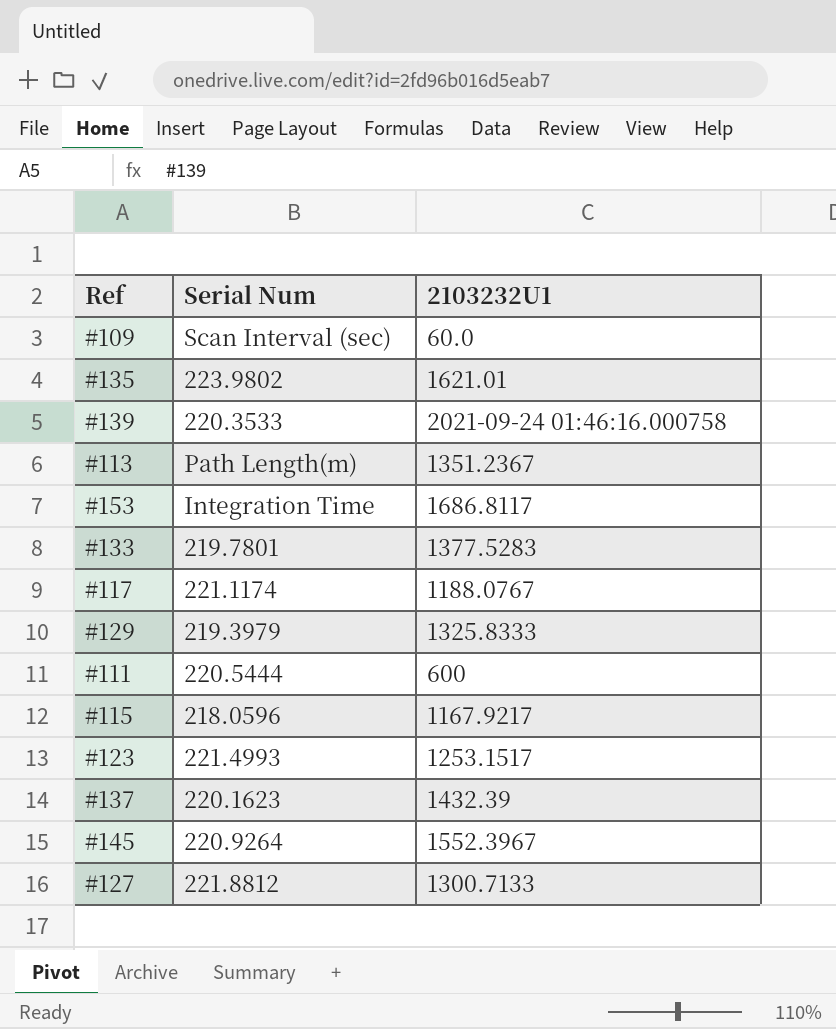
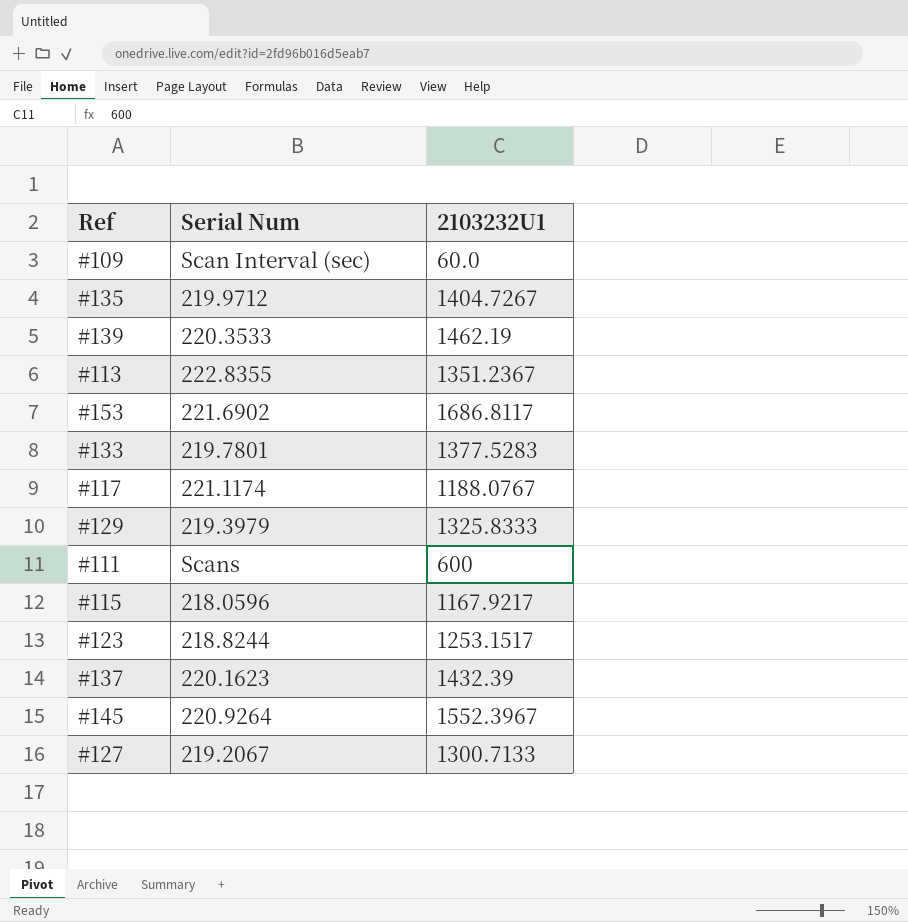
#135 | Serial Num: 223.9802 -> 219.9712
#135 | 2103232U1: 1621.01 -> 1404.7267
#139 | 2103232U1: 2021-09-24 01:46:16.000758 -> 1462.19
#113 | Serial Num: Path Length(m) -> 222.8355
#153 | Serial Num: Integration Time -> 221.6902
#111 | Serial Num: 220.5444 -> Scans
#123 | Serial Num: 221.4993 -> 218.8244
#127 | Serial Num: 221.8812 -> 219.2067

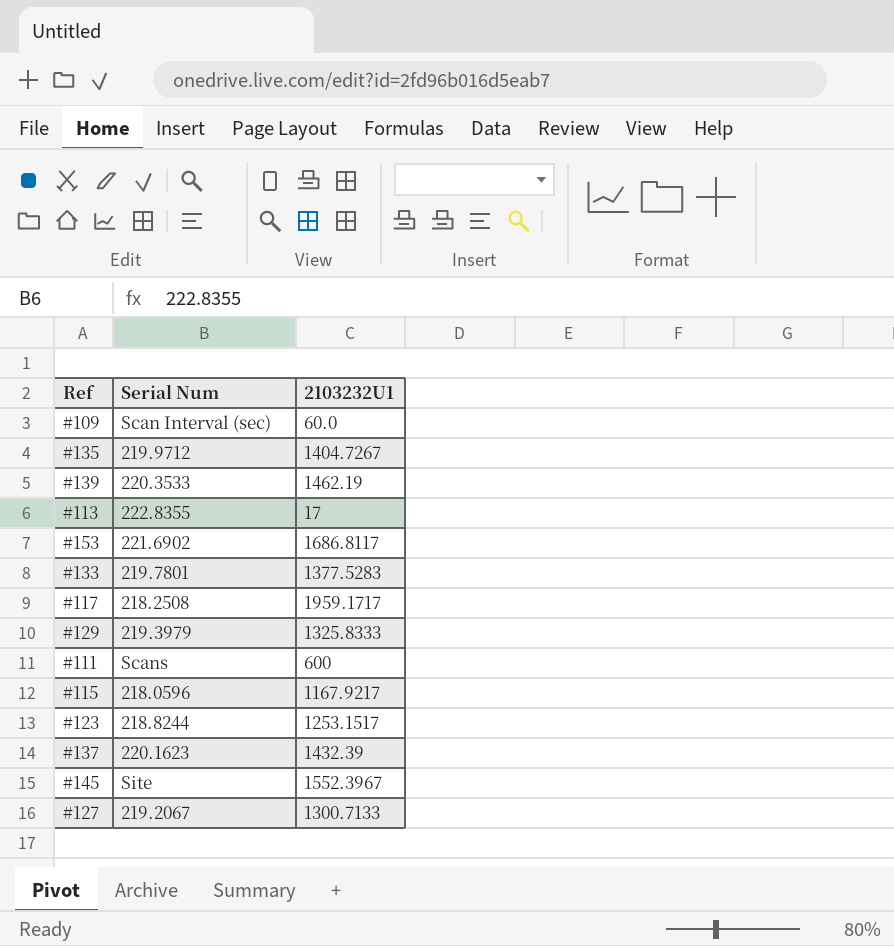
#113 | 2103232U1: 1351.2367 -> 17
#117 | Serial Num: 221.1174 -> 218.2508
#117 | 2103232U1: 1188.0767 -> 1959.1717
#145 | Serial Num: 220.9264 -> Site

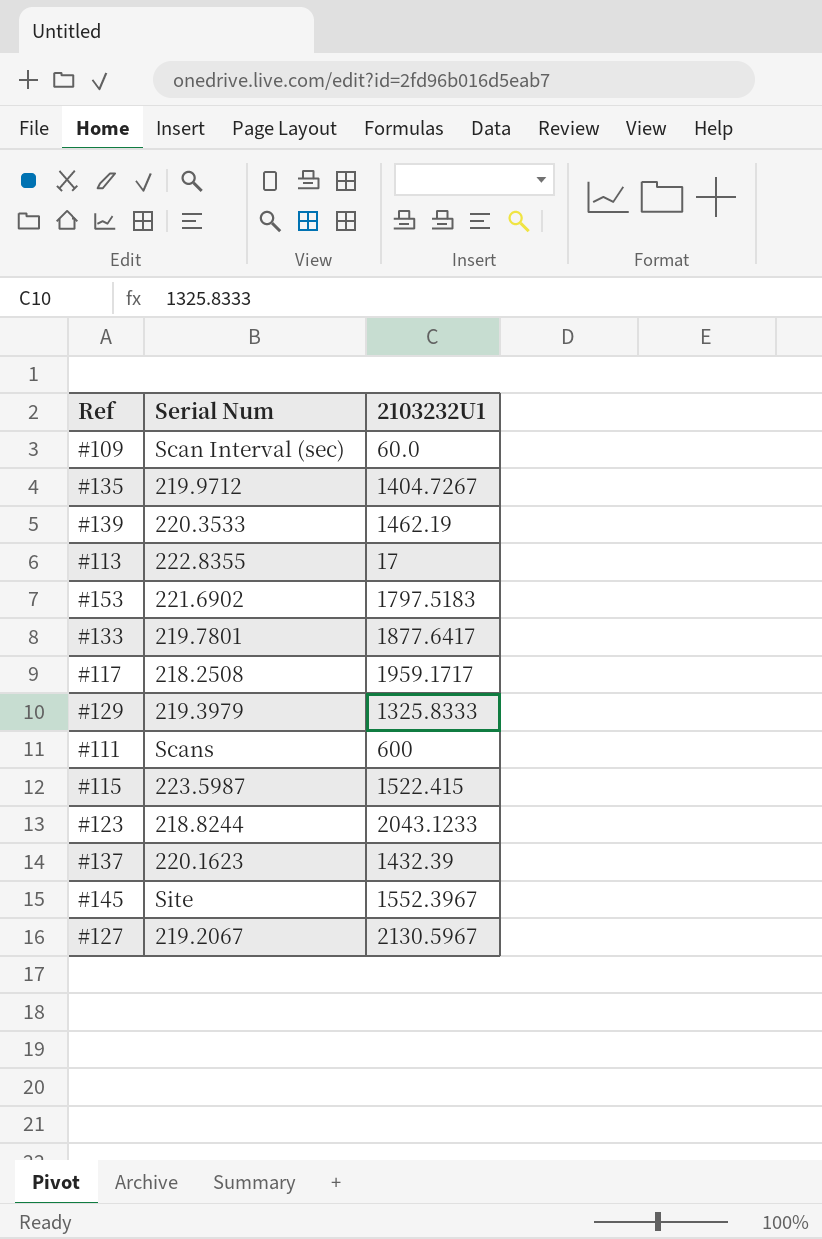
#153 | 2103232U1: 1686.8117 -> 1797.5183
#133 | 2103232U1: 1377.5283 -> 1877.6417
#115 | Serial Num: 218.0596 -> 223.5987
#115 | 2103232U1: 1167.9217 -> 1522.415
#123 | 2103232U1: 1253.1517 -> 2043.1233
#127 | 2103232U1: 1300.7133 -> 2130.5967

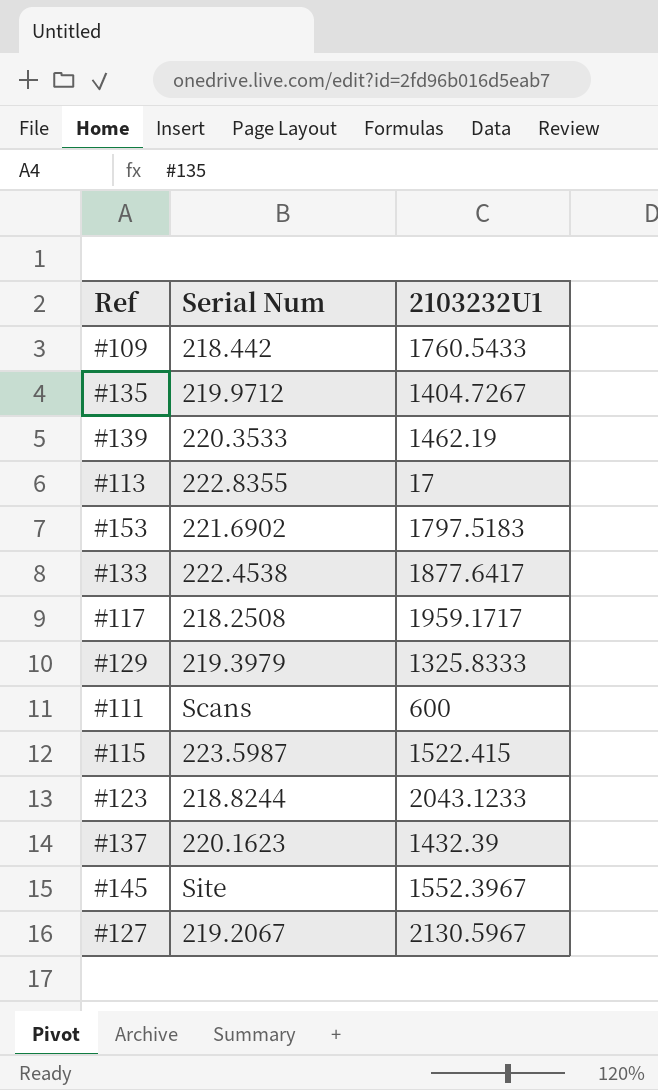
#109 | Serial Num: Scan Interval (sec) -> 218.442
#109 | 2103232U1: 60.0 -> 1760.5433
#133 | Serial Num: 219.7801 -> 222.4538

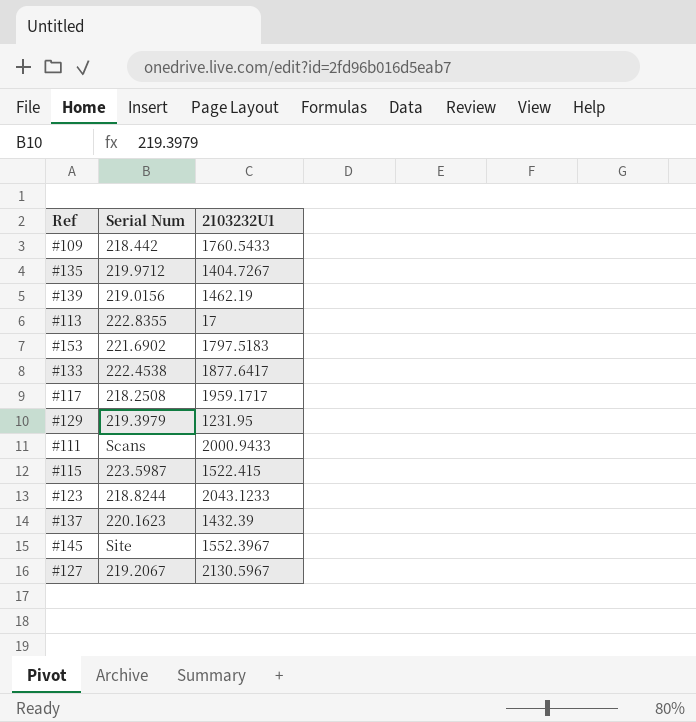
#139 | Serial Num: 220.3533 -> 219.0156
#129 | 2103232U1: 1325.8333 -> 1231.95
#111 | 2103232U1: 600 -> 2000.9433

